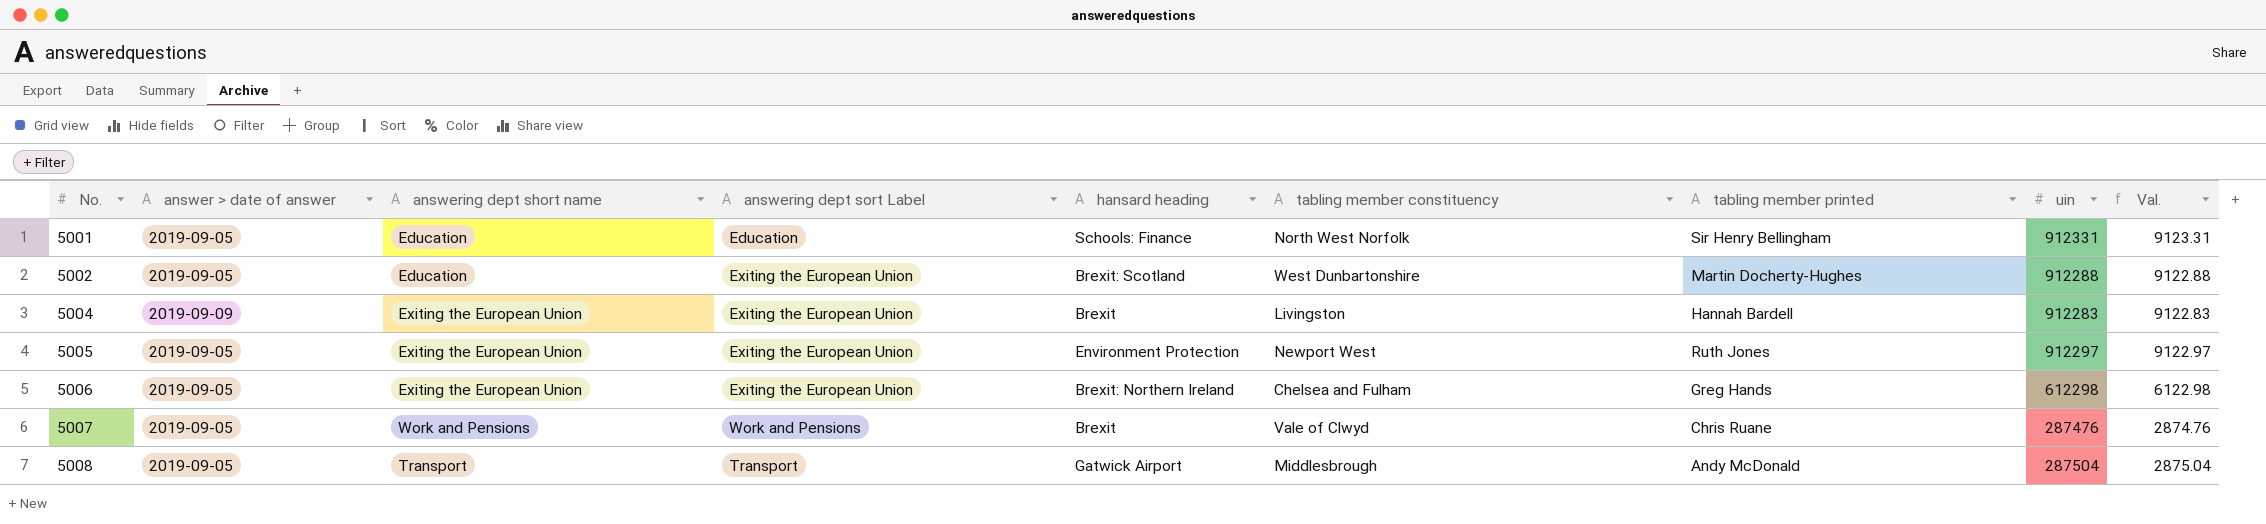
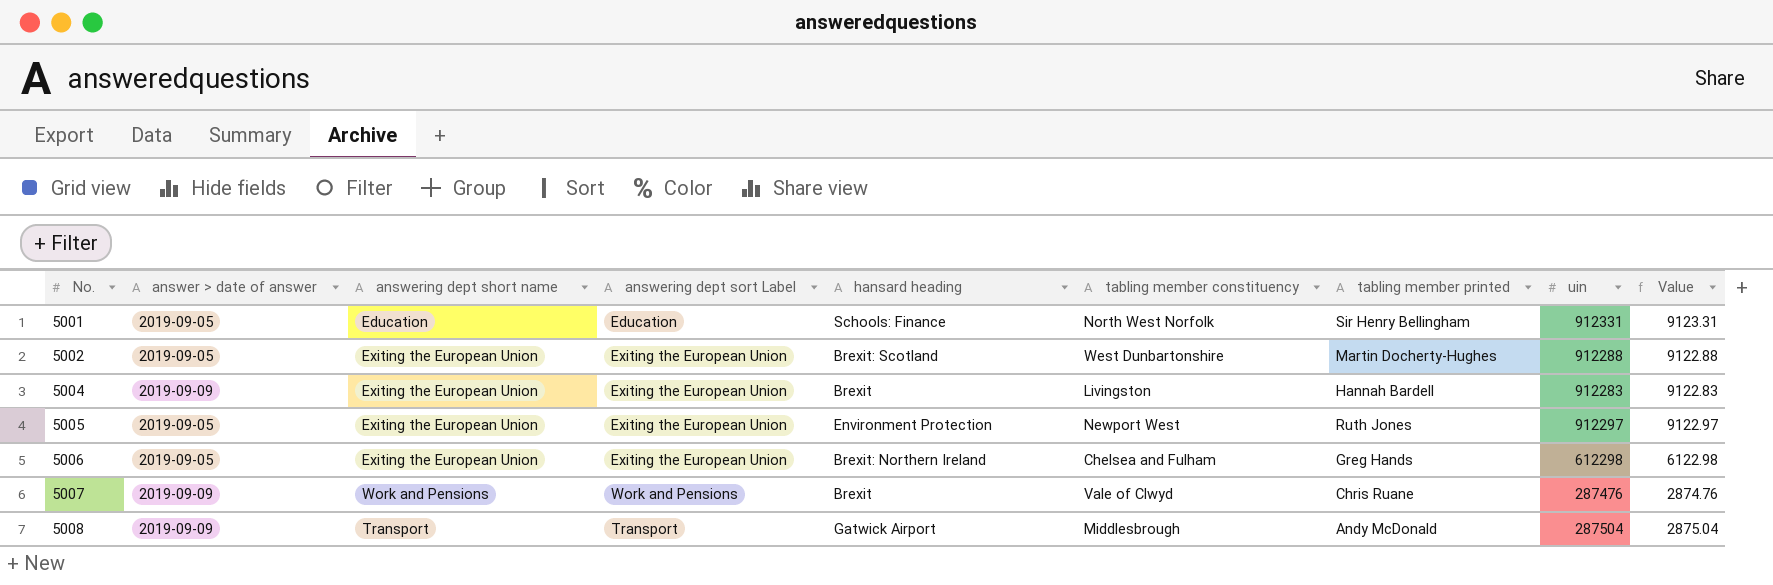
column name: Val. -> Value
5002 | answering dept short name: Education -> Exiting the European Union
5007 | answer > date of answer: 2019-09-05 -> 2019-09-09
5008 | answer > date of answer: 2019-09-05 -> 2019-09-09

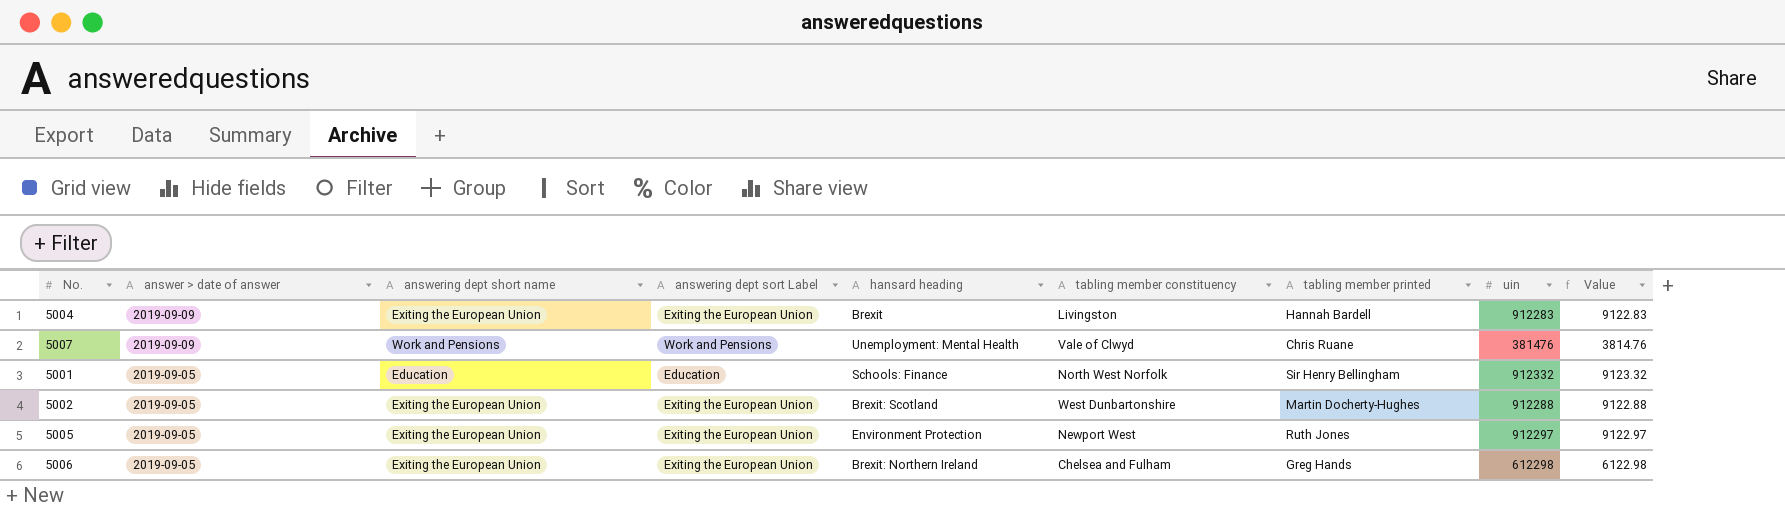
row order: No. ascending -> answer > date of answer descending
row 5008: 2019-09-09 | Transport | Transport | Gatwick Airport | Middlesbrough | Andy McDonald | 287504 | 2875.04 -> none
5007 | hansard heading: Brexit -> Unemployment: Mental Health
5007 | uin: 287476 -> 381476
5007 | Value: 2874.76 -> 3814.76
5001 | uin: 912331 -> 912332
5001 | Value: 9123.31 -> 9123.32

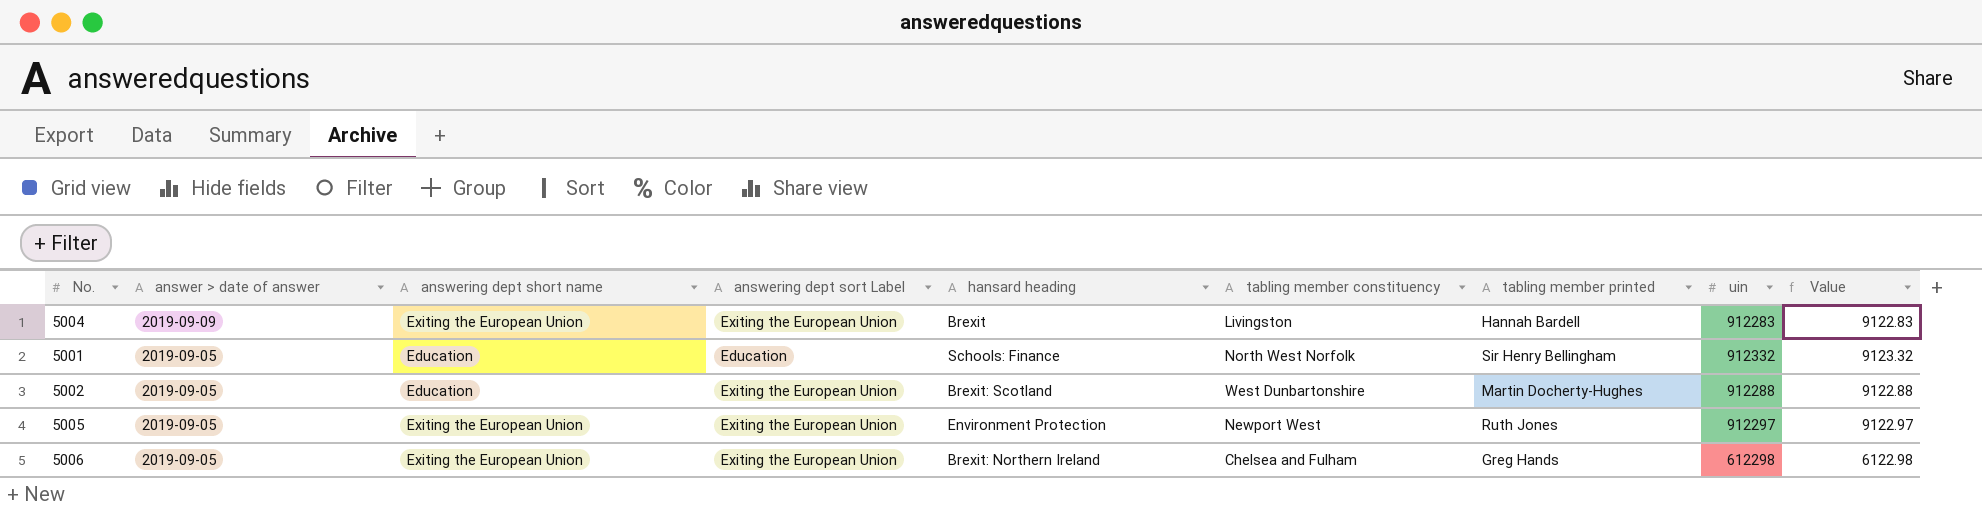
row 5007: 2019-09-09 | Work and Pensions | Work and Pensions | Unemployment: Mental Health | Vale of Clwyd | Chris Ruane | 381476 | 3814.76 -> none
5002 | answering dept short name: Exiting the European Union -> Education

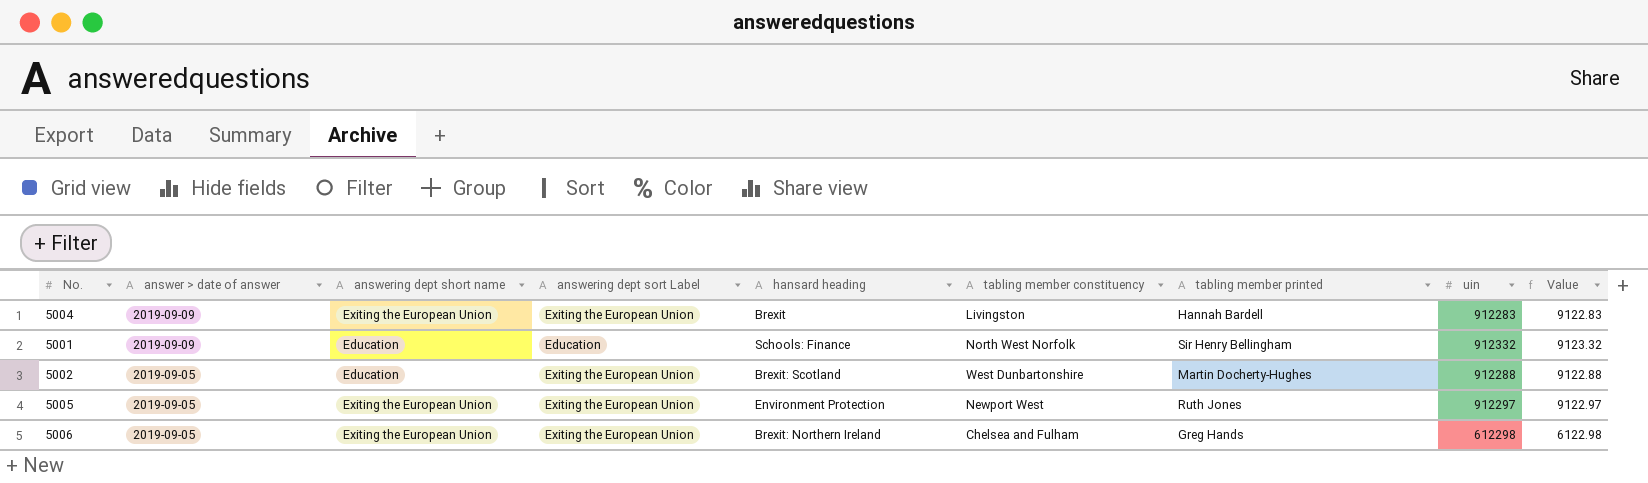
5001 | answer > date of answer: 2019-09-05 -> 2019-09-09

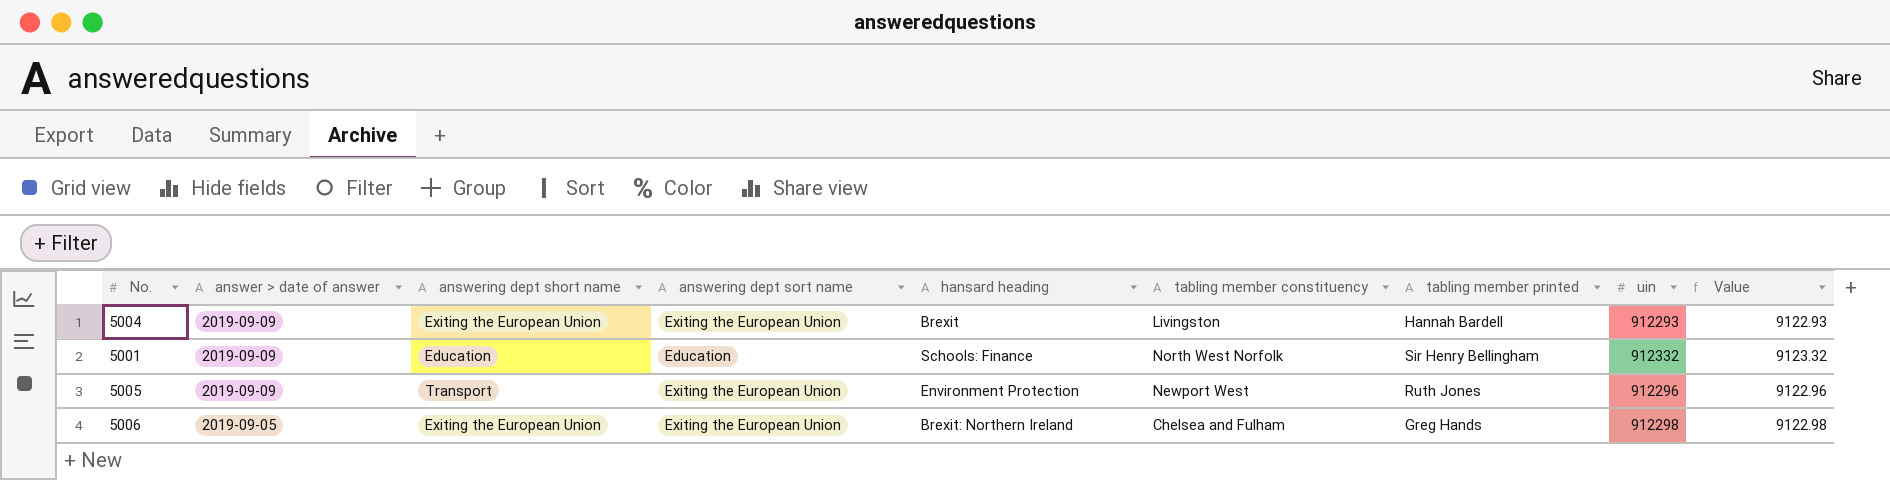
column name: answering dept sort Label -> answering dept sort name
row 5002: 2019-09-05 | Education | Exiting the European Union | Brexit: Scotland | West Dunbartonshire | Martin Docherty-Hughes | 912288 | 9122.88 -> none
5004 | uin: 912283 -> 912293
5004 | Value: 9122.83 -> 9122.93
5005 | answer > date of answer: 2019-09-05 -> 2019-09-09
5005 | answering dept short name: Exiting the European Union -> Transport
5005 | uin: 912297 -> 912296
5005 | Value: 9122.97 -> 9122.96
5006 | uin: 612298 -> 912298
5006 | Value: 6122.98 -> 9122.98

